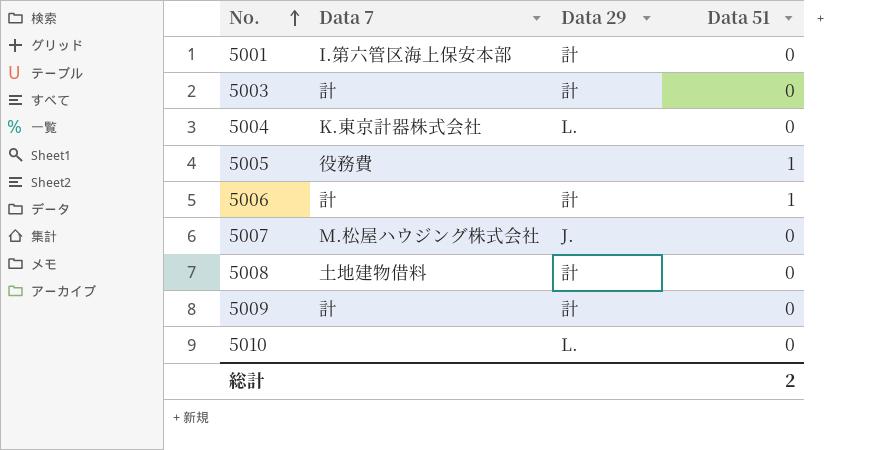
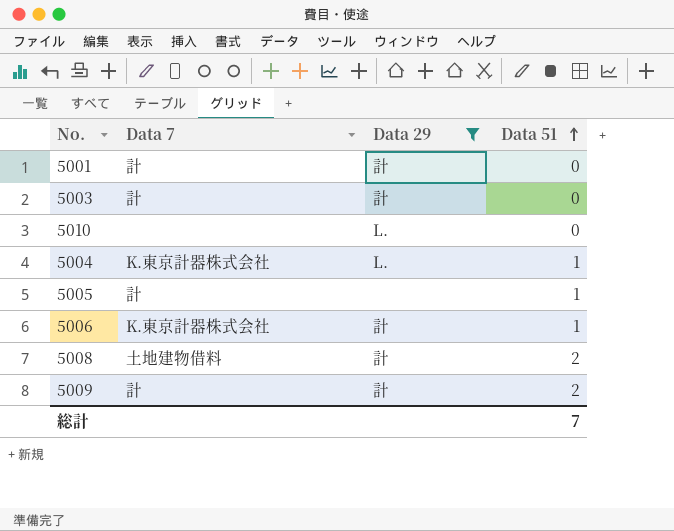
filter: none -> Data 29 != J.
row order: No. ascending -> Data 51 ascending
5001 | Data 7: I.第六管区海上保安本部 -> 計
5004 | Data 51: 0 -> 1
5005 | Data 7: 役務費 -> 計
5006 | Data 7: 計 -> K.東京計器株式会社
5008 | Data 51: 0 -> 2
5009 | Data 51: 0 -> 2
総計 | Data 51: 2 -> 7

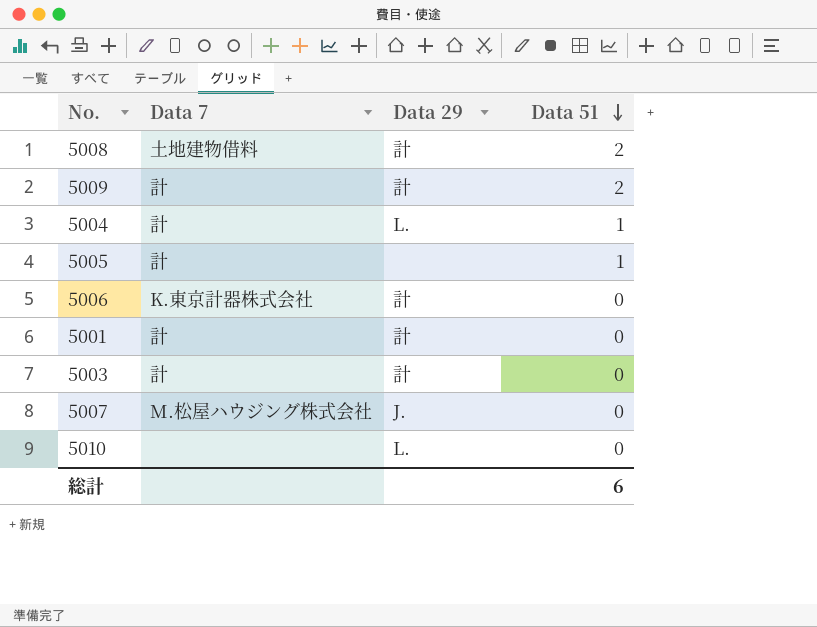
filter: Data 29 != J. -> none
row order: Data 51 ascending -> Data 51 descending
5004 | Data 7: K.東京計器株式会社 -> 計
5006 | Data 51: 1 -> 0
総計 | Data 51: 7 -> 6

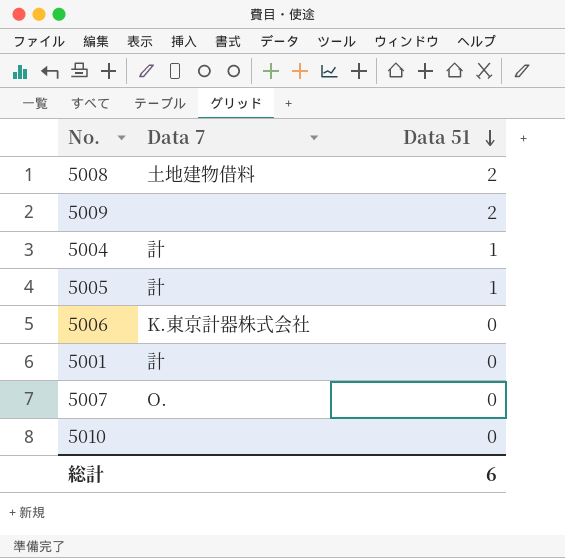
column Data 29 | position: 3 -> none
row 5003: 計 | 計 | 0 -> none
5009 | Data 7: 計 -> none
5007 | Data 7: M.松屋ハウジング株式会社 -> O.

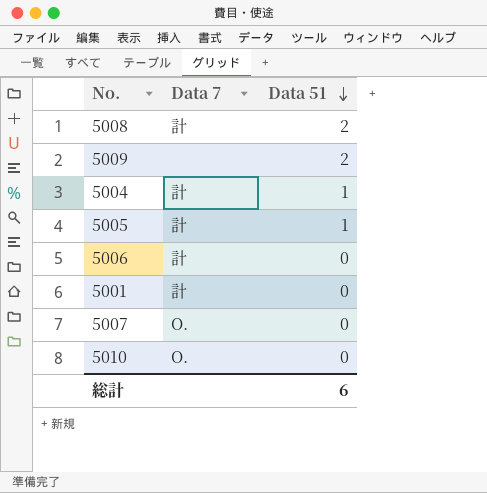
5008 | Data 7: 土地建物借料 -> 計
5006 | Data 7: K.東京計器株式会社 -> 計
5010 | Data 7: none -> O.

